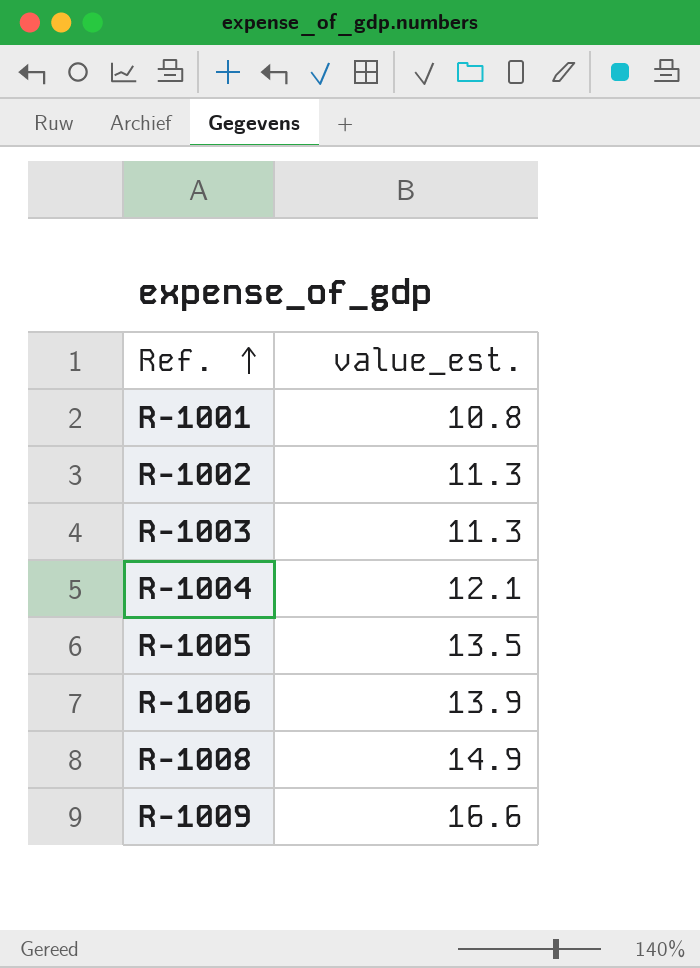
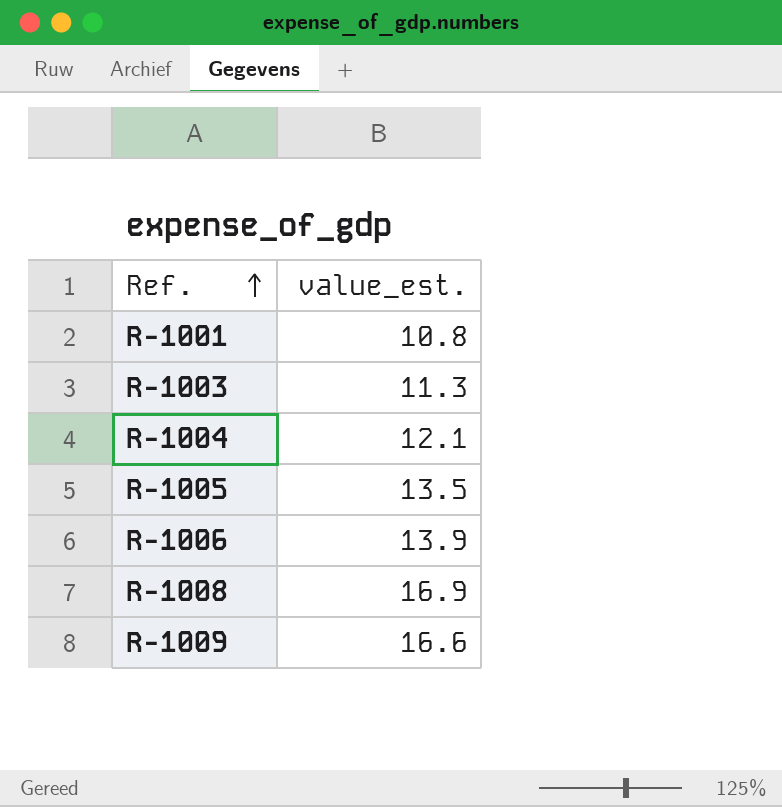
row R-1002: 11.3 -> none
R-1008 | value_est.: 14.9 -> 16.9

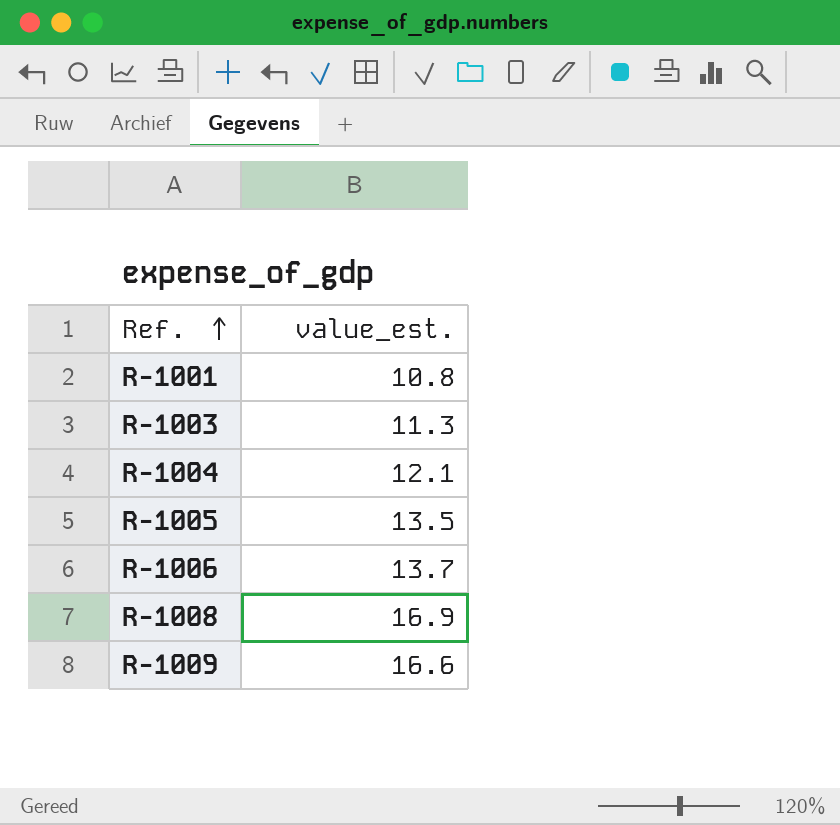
R-1006 | value_est.: 13.9 -> 13.7

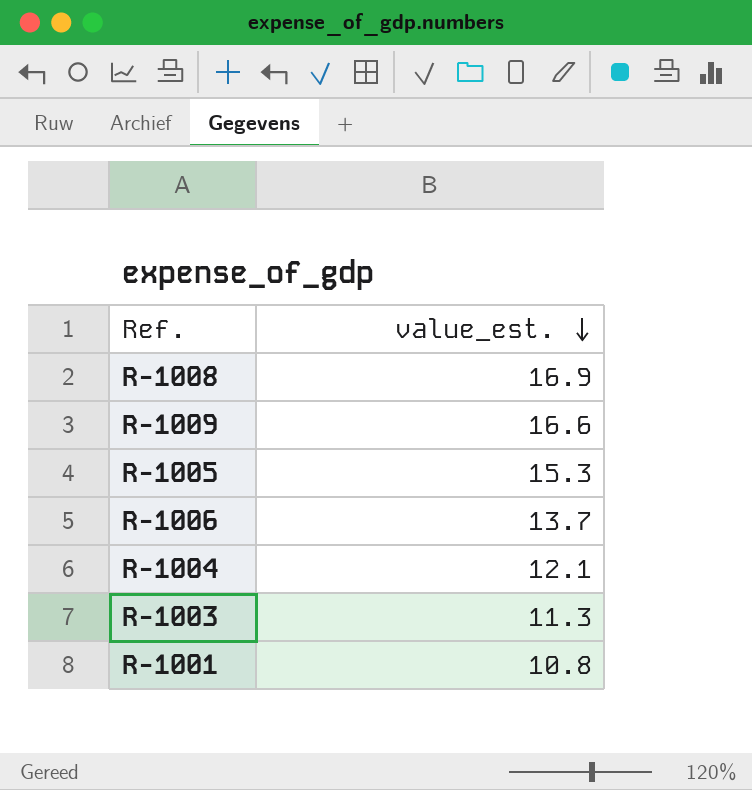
row order: Ref. ascending -> value_est. descending
R-1005 | value_est.: 13.5 -> 15.3

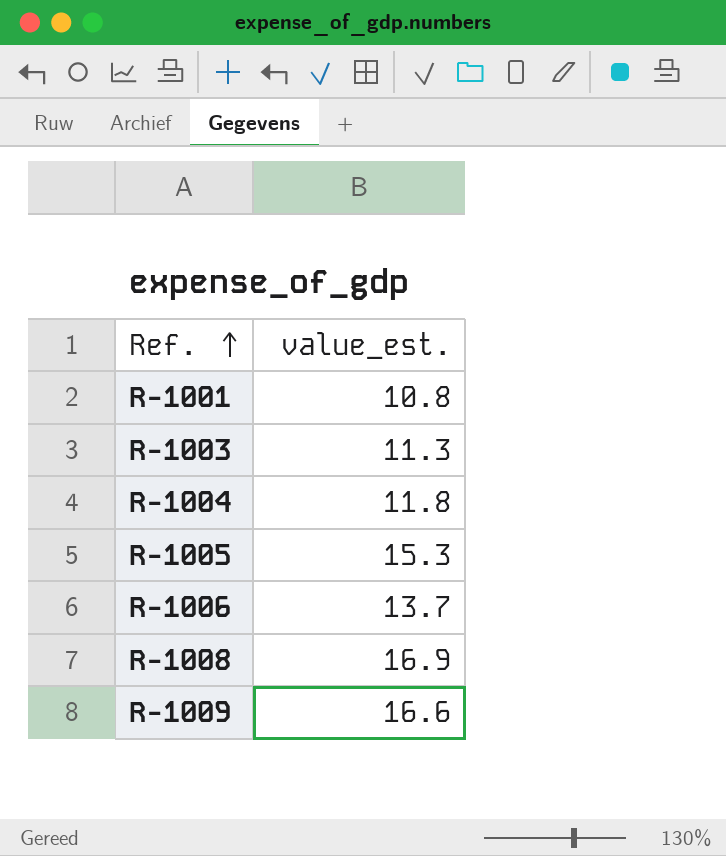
row order: value_est. descending -> Ref. ascending
R-1004 | value_est.: 12.1 -> 11.8

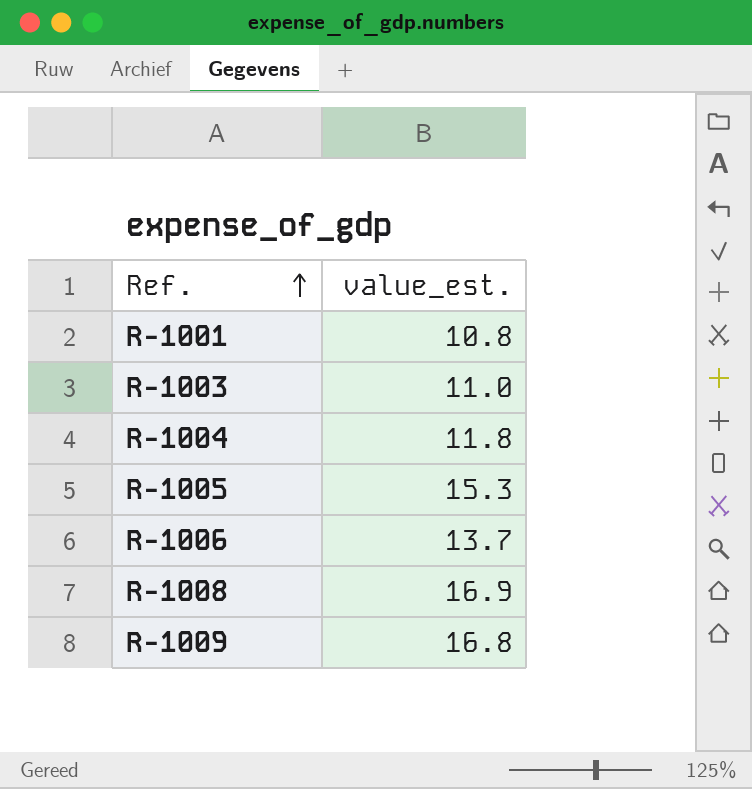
R-1003 | value_est.: 11.3 -> 11.0
R-1009 | value_est.: 16.6 -> 16.8

